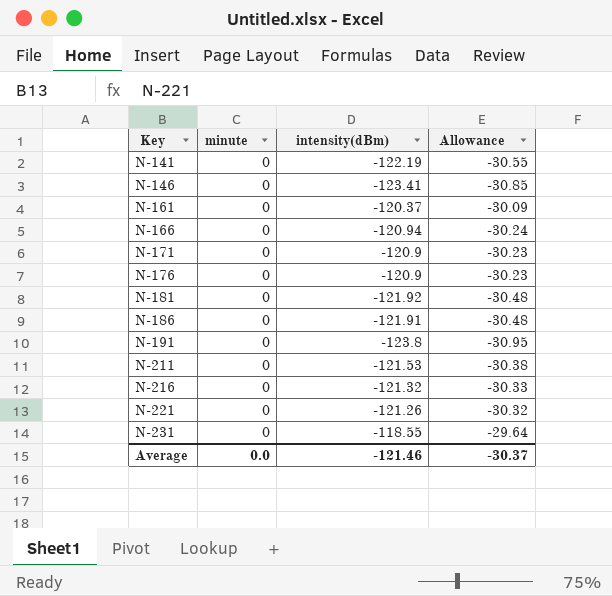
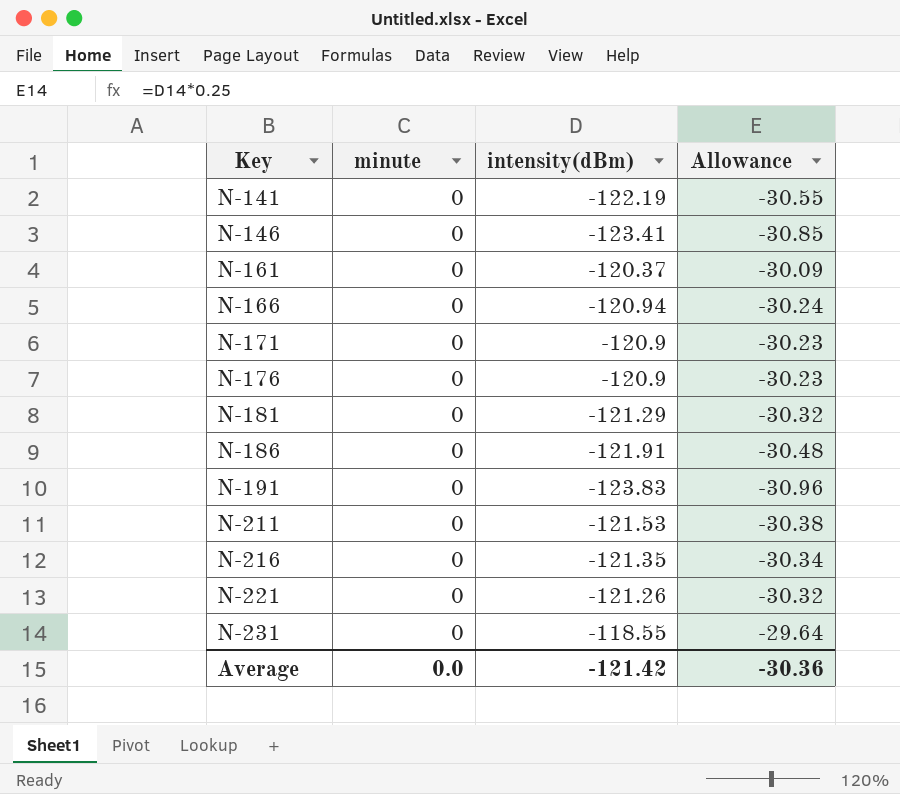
N-181 | intensity(dBm): -121.92 -> -121.29
N-181 | Allowance: -30.48 -> -30.32
N-191 | intensity(dBm): -123.8 -> -123.83
N-191 | Allowance: -30.95 -> -30.96
N-216 | intensity(dBm): -121.32 -> -121.35
N-216 | Allowance: -30.33 -> -30.34
Average | intensity(dBm): -121.46 -> -121.42
Average | Allowance: -30.37 -> -30.36

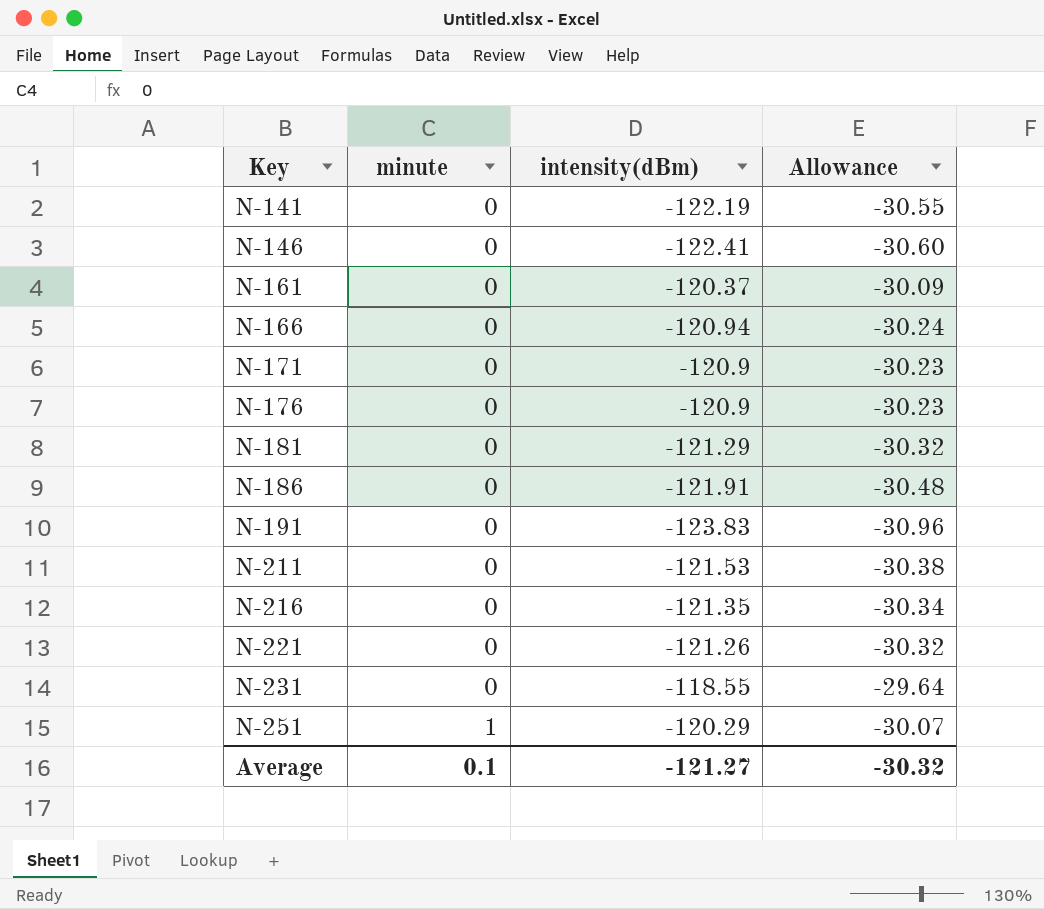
N-146 | intensity(dBm): -123.41 -> -122.41
N-146 | Allowance: -30.85 -> -30.60
row N-251: none -> 1 | -120.29 | -30.07
Average | minute: 0.0 -> 0.1
Average | intensity(dBm): -121.42 -> -121.27
Average | Allowance: -30.36 -> -30.32

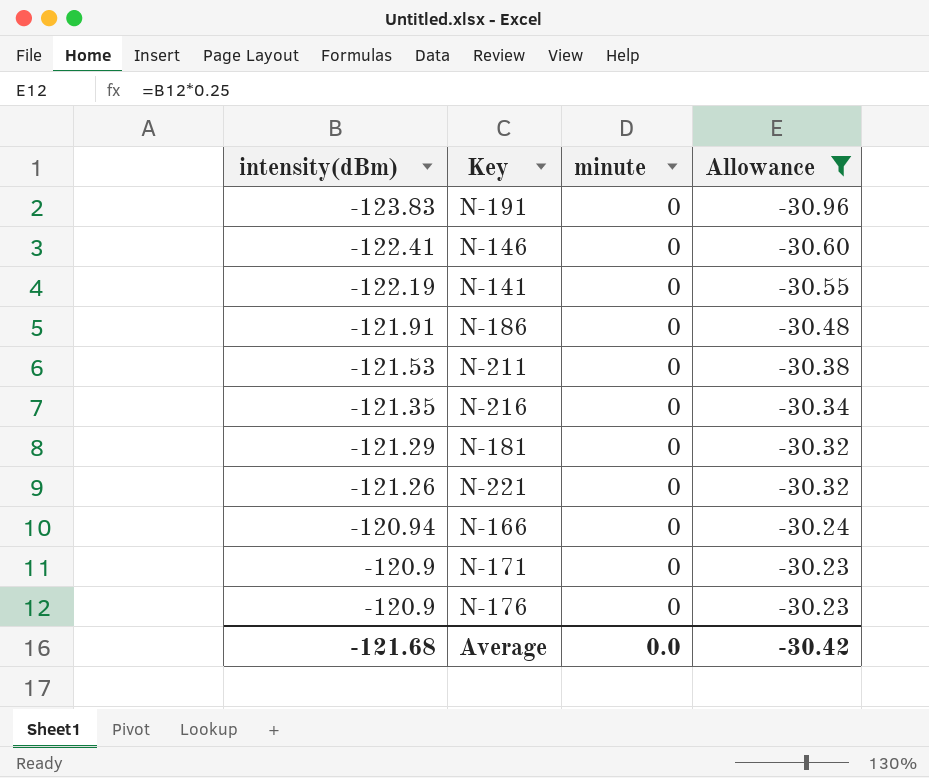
filter: none -> Allowance <= -30.23
row order: Key ascending -> intensity(dBm) ascending
column intensity(dBm) | position: 3 -> 1
Average | intensity(dBm): -121.27 -> -121.68
Average | minute: 0.1 -> 0.0
Average | Allowance: -30.32 -> -30.42

